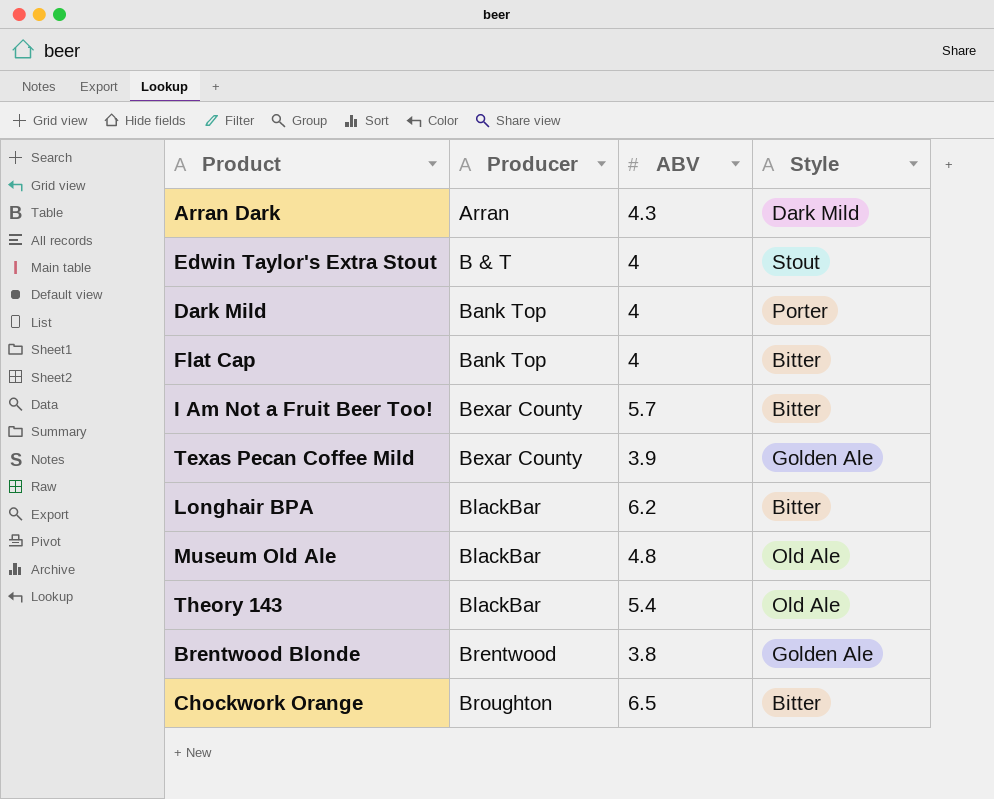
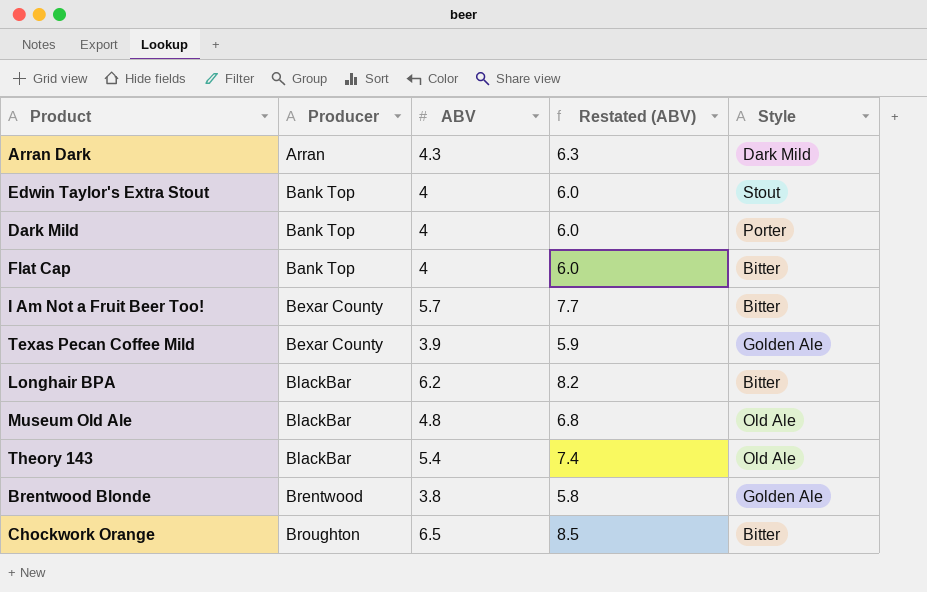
column Restated (ABV) | formula: none -> [ABV] + 2
Edwin Taylor's Extra Stout | Producer: B & T -> Bank Top

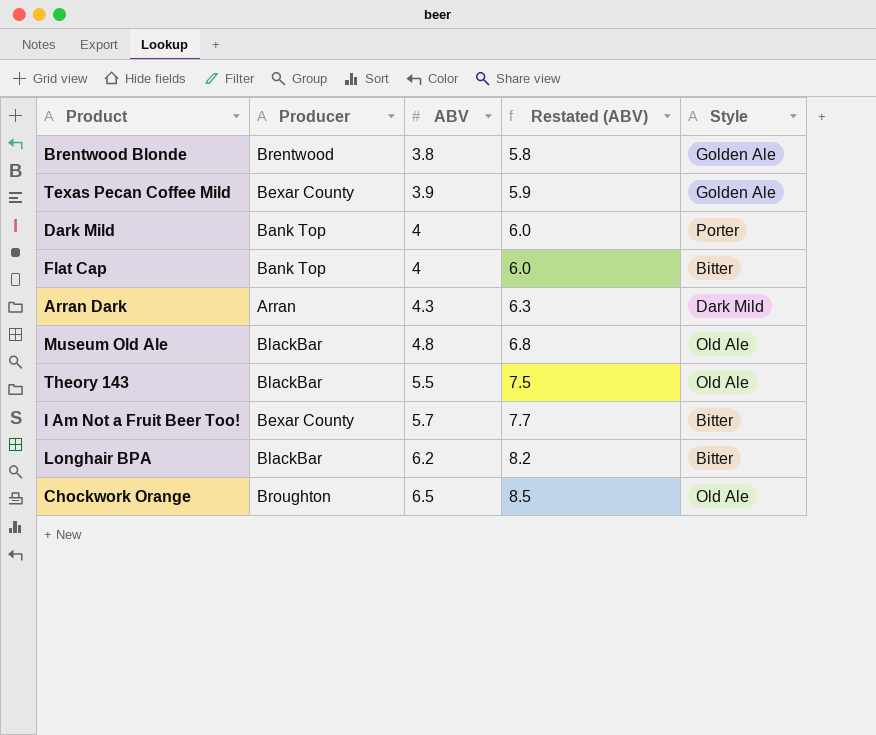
row order: Producer ascending -> ABV ascending
row Edwin Taylor's Extra Stout: Bank Top | 4 | 6.0 | Stout -> none
Theory 143 | ABV: 5.4 -> 5.5
Theory 143 | Restated (ABV): 7.4 -> 7.5
Chockwork Orange | Style: Bitter -> Old Ale

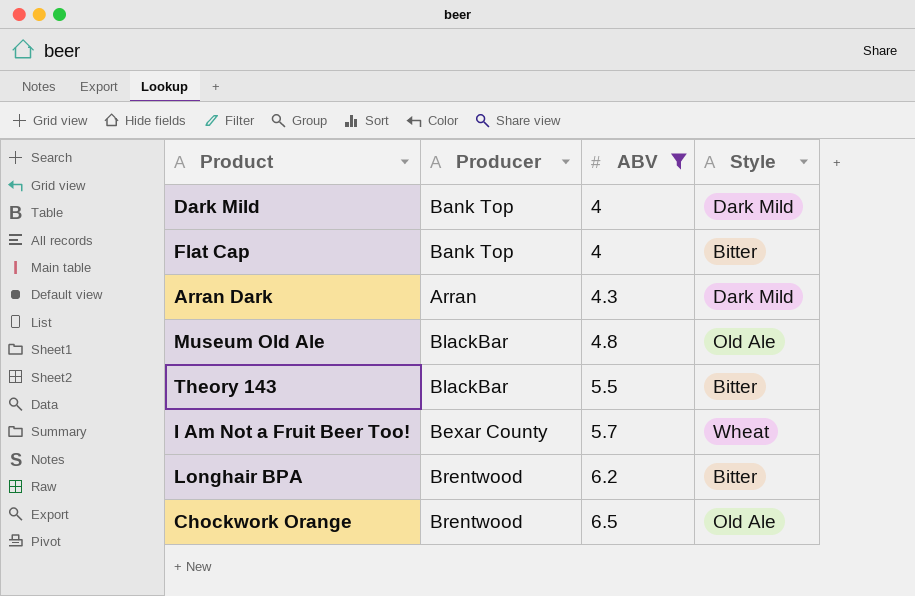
filter: none -> ABV >= 4
column Restated (ABV) | formula: [ABV] + 2 -> none
Dark Mild | Style: Porter -> Dark Mild
Theory 143 | Style: Old Ale -> Bitter
I Am Not a Fruit Beer Too! | Style: Bitter -> Wheat
Longhair BPA | Producer: BlackBar -> Brentwood
Chockwork Orange | Producer: Broughton -> Brentwood

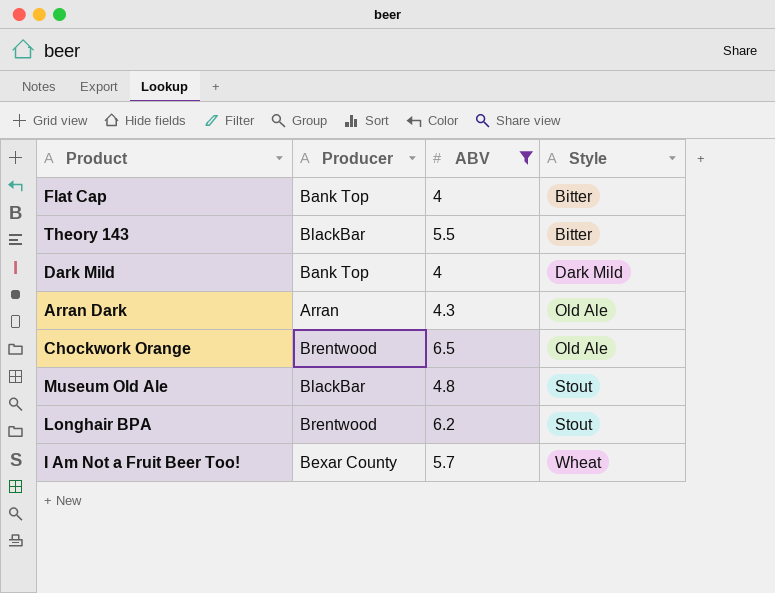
row order: ABV ascending -> Style ascending
Arran Dark | Style: Dark Mild -> Old Ale
Museum Old Ale | Style: Old Ale -> Stout
Longhair BPA | Style: Bitter -> Stout

